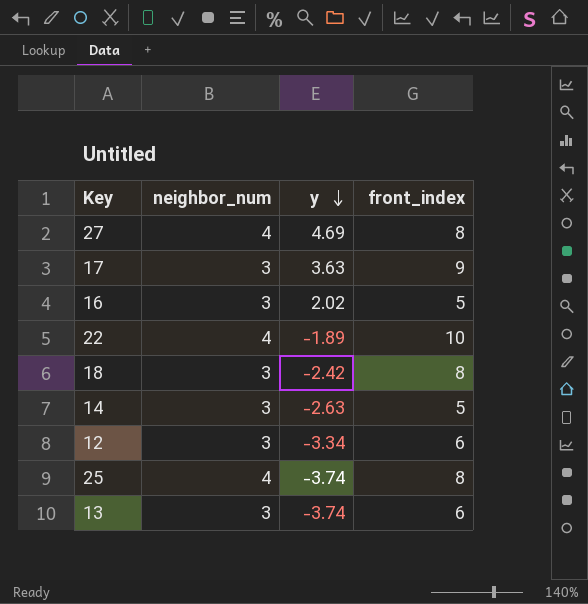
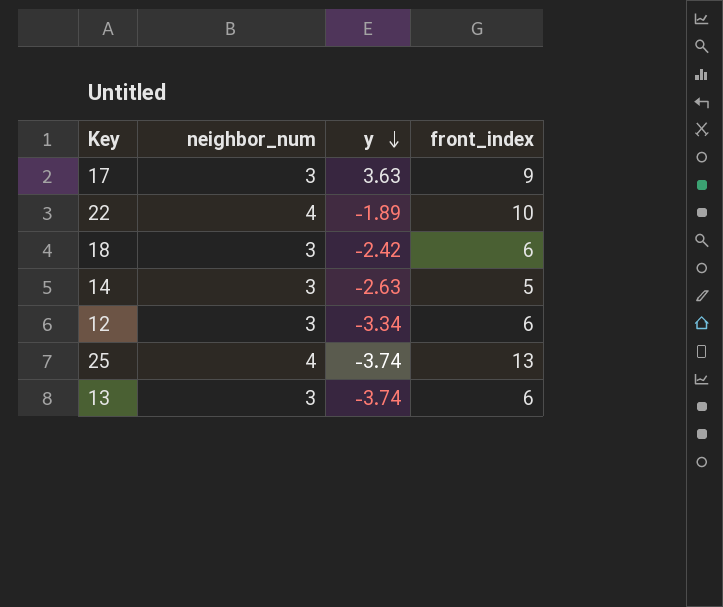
row 27: 4 | 4.69 | 8 -> none
row 16: 3 | 2.02 | 5 -> none
18 | front_index: 8 -> 6
25 | front_index: 8 -> 13

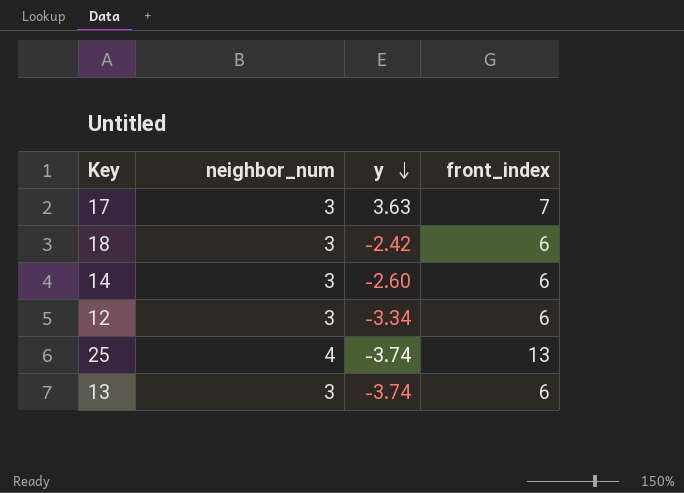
row 22: 4 | -1.89 | 10 -> none
17 | front_index: 9 -> 7
14 | y: -2.63 -> -2.60
14 | front_index: 5 -> 6

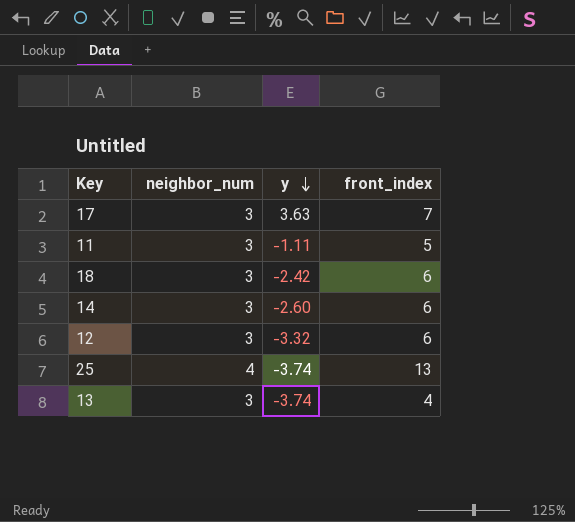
row 11: none -> 3 | -1.11 | 5
12 | y: -3.34 -> -3.32
13 | front_index: 6 -> 4

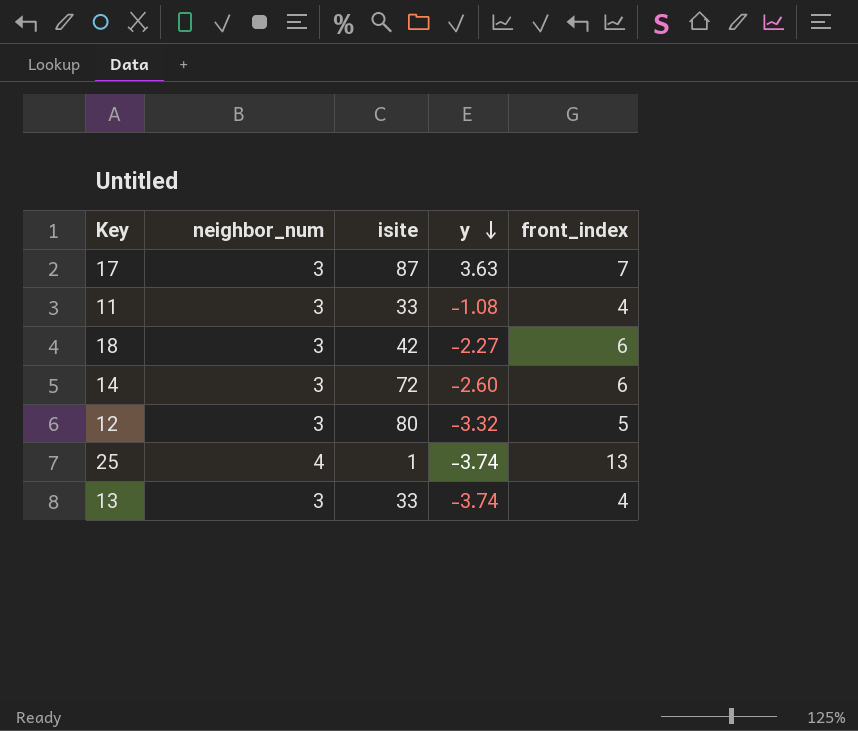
column isite | position: none -> 3
11 | y: -1.11 -> -1.08
11 | front_index: 5 -> 4
18 | y: -2.42 -> -2.27
12 | front_index: 6 -> 5

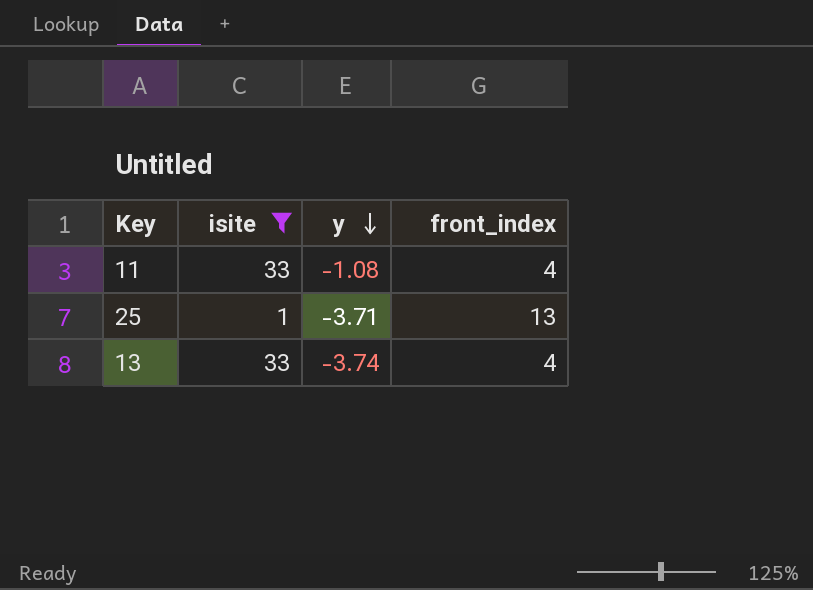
filter: none -> isite <= 33
column neighbor_num | position: 2 -> none
25 | y: -3.74 -> -3.71

